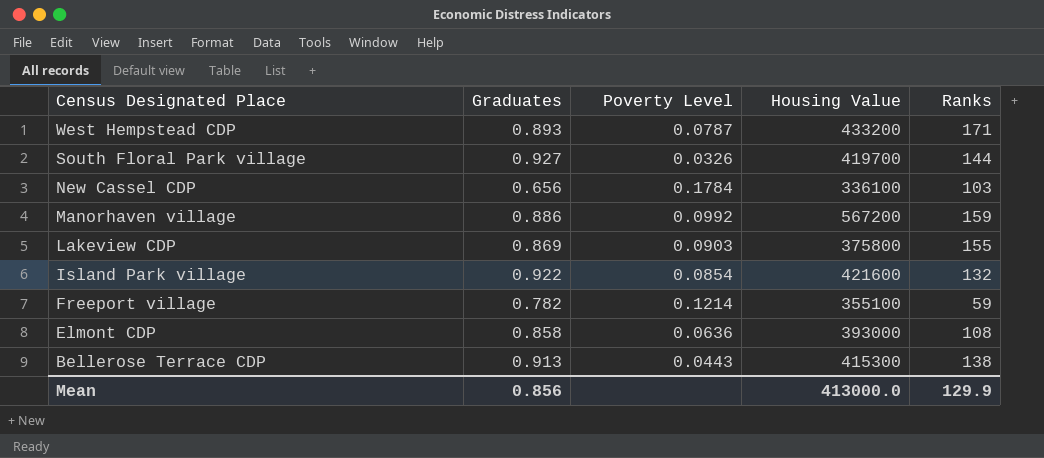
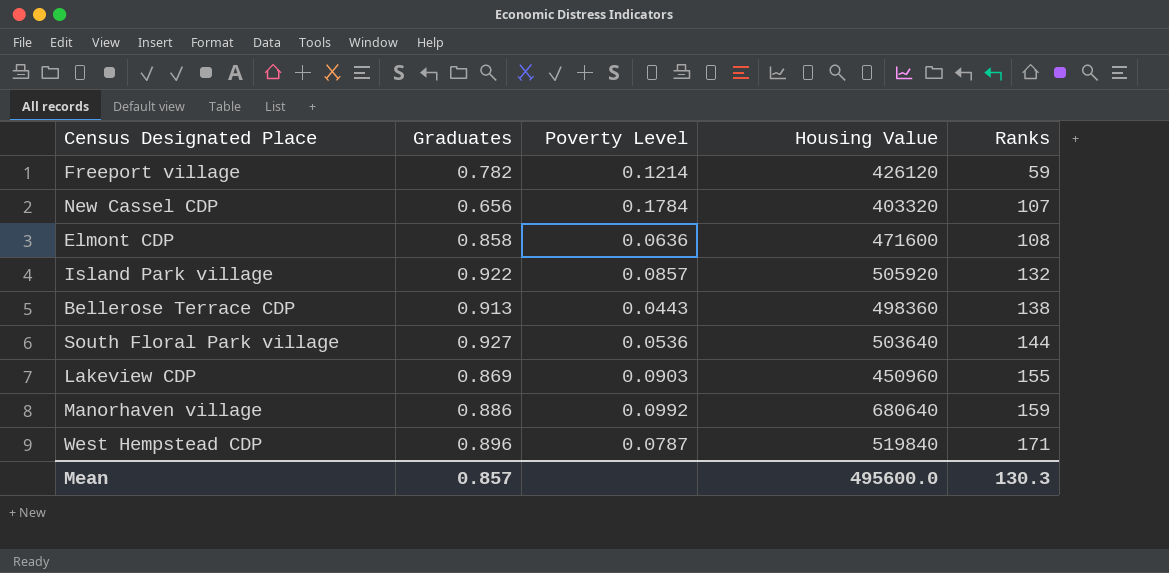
row order: Census Designated Place descending -> Ranks ascending
Freeport village | Housing Value: 355100 -> 426120
New Cassel CDP | Housing Value: 336100 -> 403320
New Cassel CDP | Ranks: 103 -> 107
Elmont CDP | Housing Value: 393000 -> 471600
Island Park village | Poverty Level: 0.0854 -> 0.0857
Island Park village | Housing Value: 421600 -> 505920
Bellerose Terrace CDP | Housing Value: 415300 -> 498360
South Floral Park village | Poverty Level: 0.0326 -> 0.0536
South Floral Park village | Housing Value: 419700 -> 503640
Lakeview CDP | Housing Value: 375800 -> 450960
Manorhaven village | Housing Value: 567200 -> 680640
West Hempstead CDP | Graduates: 0.893 -> 0.896
West Hempstead CDP | Housing Value: 433200 -> 519840
Mean | Graduates: 0.856 -> 0.857
Mean | Housing Value: 413000.0 -> 495600.0
Mean | Ranks: 129.9 -> 130.3

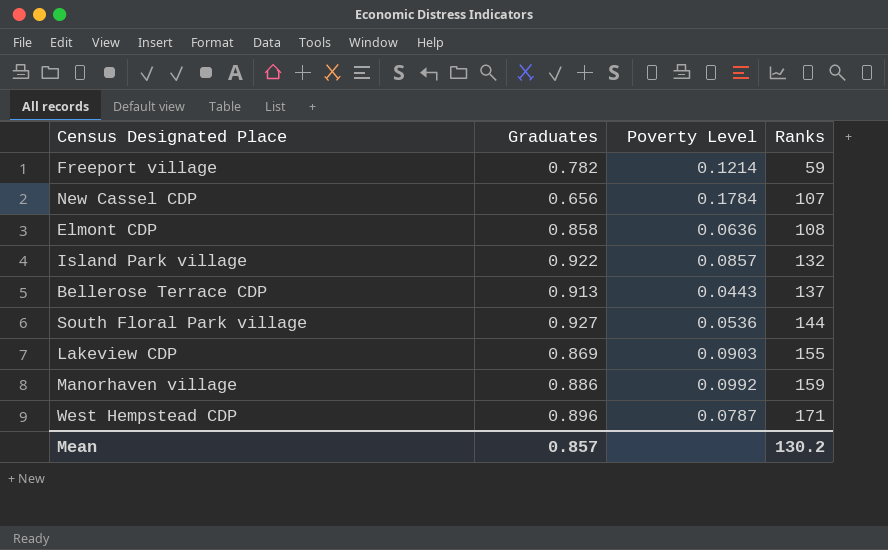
column Housing Value | position: 4 -> none
Bellerose Terrace CDP | Ranks: 138 -> 137
Mean | Ranks: 130.3 -> 130.2

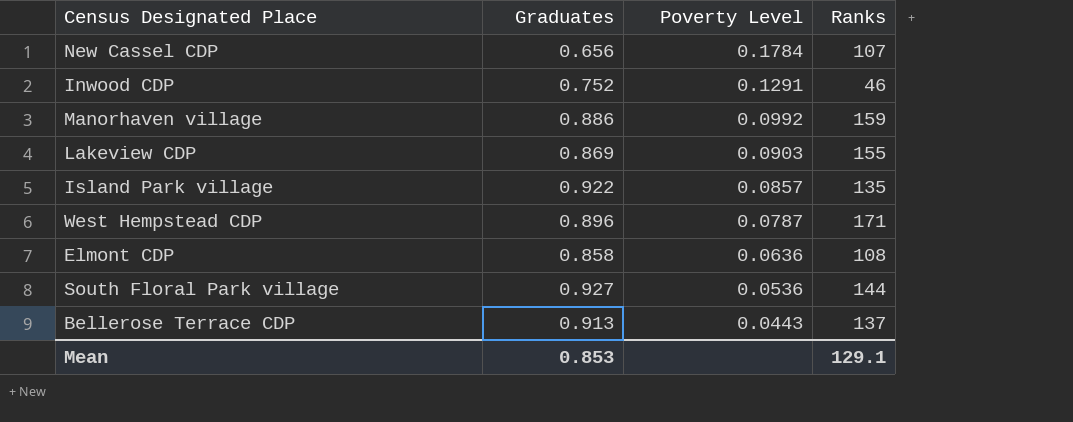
row order: Ranks ascending -> Poverty Level descending
row Freeport village: 0.782 | 0.1214 | 59 -> none
row Inwood CDP: none -> 0.752 | 0.1291 | 46
Island Park village | Ranks: 132 -> 135
Mean | Graduates: 0.857 -> 0.853
Mean | Ranks: 130.2 -> 129.1

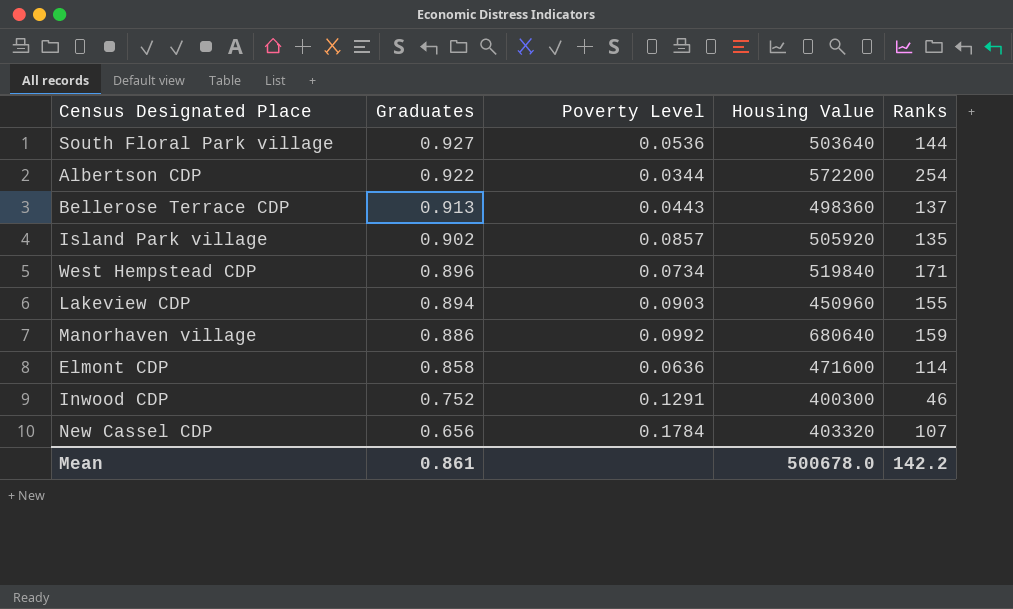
row order: Poverty Level descending -> Graduates descending
column Housing Value | position: none -> 4
row Albertson CDP: none -> 0.922 | 0.0344 | 572200 | 254
Island Park village | Graduates: 0.922 -> 0.902
West Hempstead CDP | Poverty Level: 0.0787 -> 0.0734
Lakeview CDP | Graduates: 0.869 -> 0.894
Elmont CDP | Ranks: 108 -> 114
Mean | Graduates: 0.853 -> 0.861
Mean | Ranks: 129.1 -> 142.2

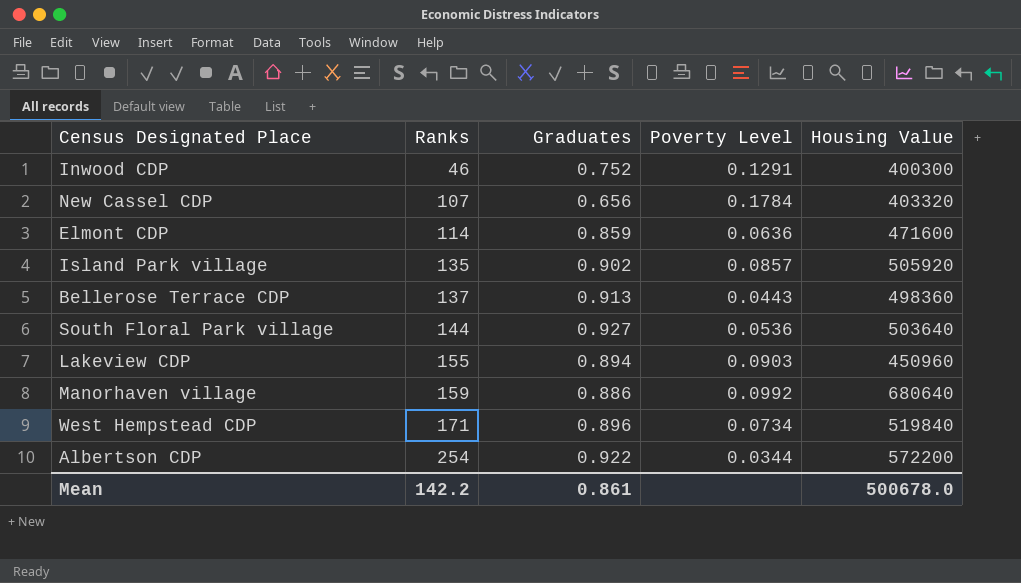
row order: Graduates descending -> Ranks ascending
column Ranks | position: 5 -> 2
Elmont CDP | Graduates: 0.858 -> 0.859

